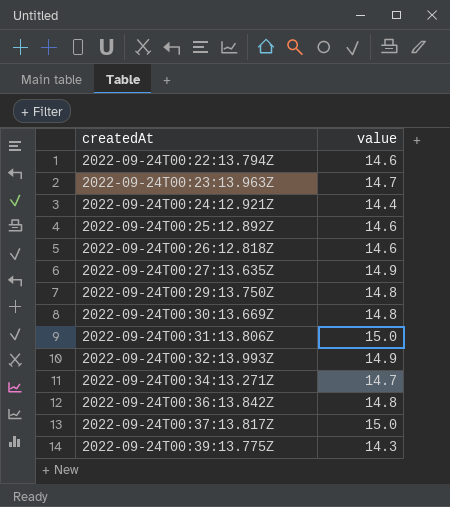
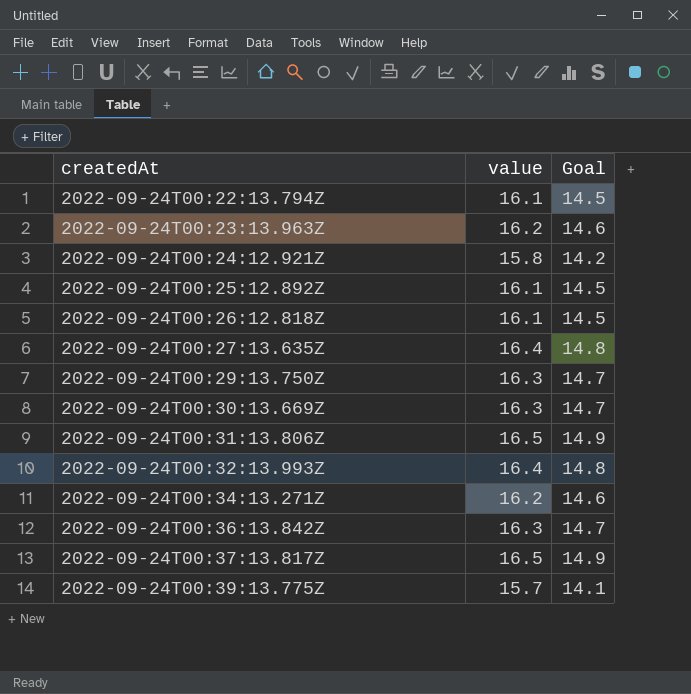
column Goal | formula: none -> [value] * 0.9
2022-09-24T00:22:13.794Z | value: 14.6 -> 16.1
2022-09-24T00:23:13.963Z | value: 14.7 -> 16.2
2022-09-24T00:24:12.921Z | value: 14.4 -> 15.8
2022-09-24T00:25:12.892Z | value: 14.6 -> 16.1
2022-09-24T00:26:12.818Z | value: 14.6 -> 16.1
2022-09-24T00:27:13.635Z | value: 14.9 -> 16.4
2022-09-24T00:29:13.750Z | value: 14.8 -> 16.3
2022-09-24T00:30:13.669Z | value: 14.8 -> 16.3
2022-09-24T00:31:13.806Z | value: 15.0 -> 16.5
2022-09-24T00:32:13.993Z | value: 14.9 -> 16.4
2022-09-24T00:34:13.271Z | value: 14.7 -> 16.2
2022-09-24T00:36:13.842Z | value: 14.8 -> 16.3
2022-09-24T00:37:13.817Z | value: 15.0 -> 16.5
2022-09-24T00:39:13.775Z | value: 14.3 -> 15.7

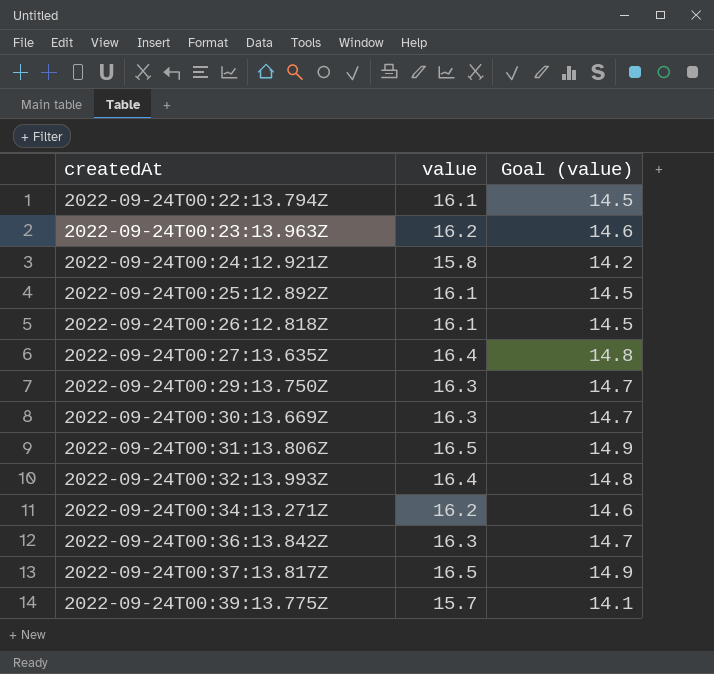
column name: Goal -> Goal (value)

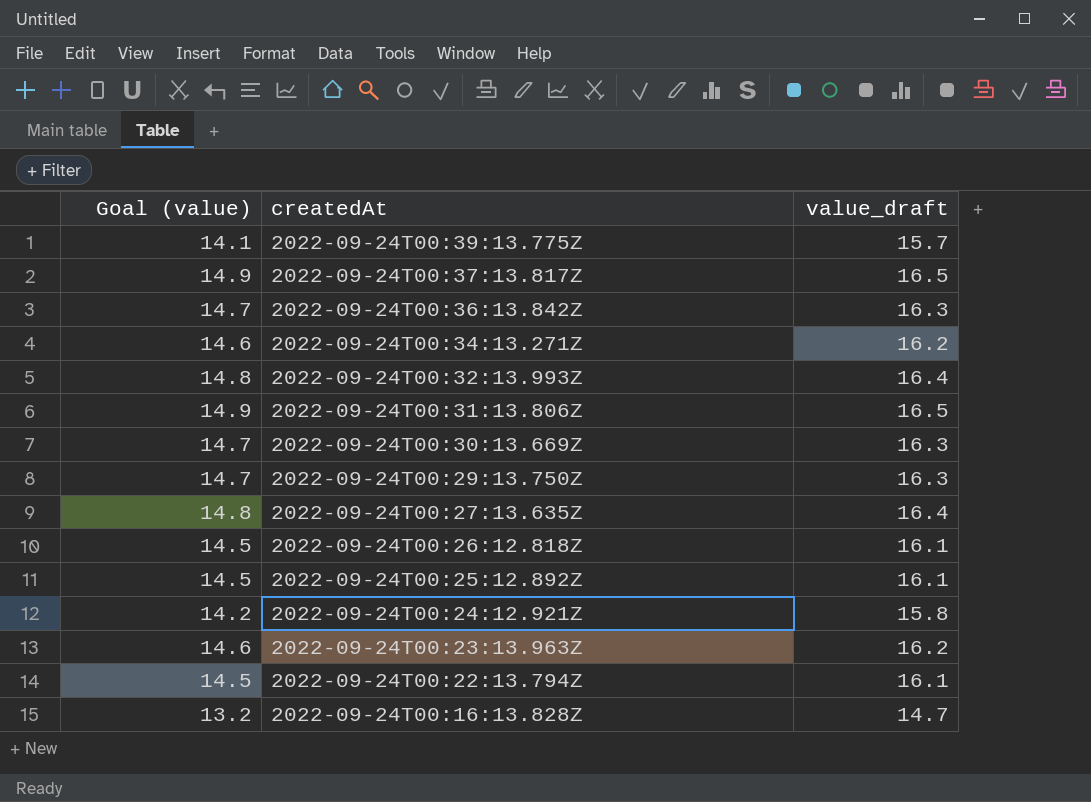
row order: createdAt ascending -> createdAt descending
column Goal (value) | position: 3 -> 1
column name: value -> value_draft
row 2022-09-24T00:16:13.828Z: none -> 13.2 | 14.7

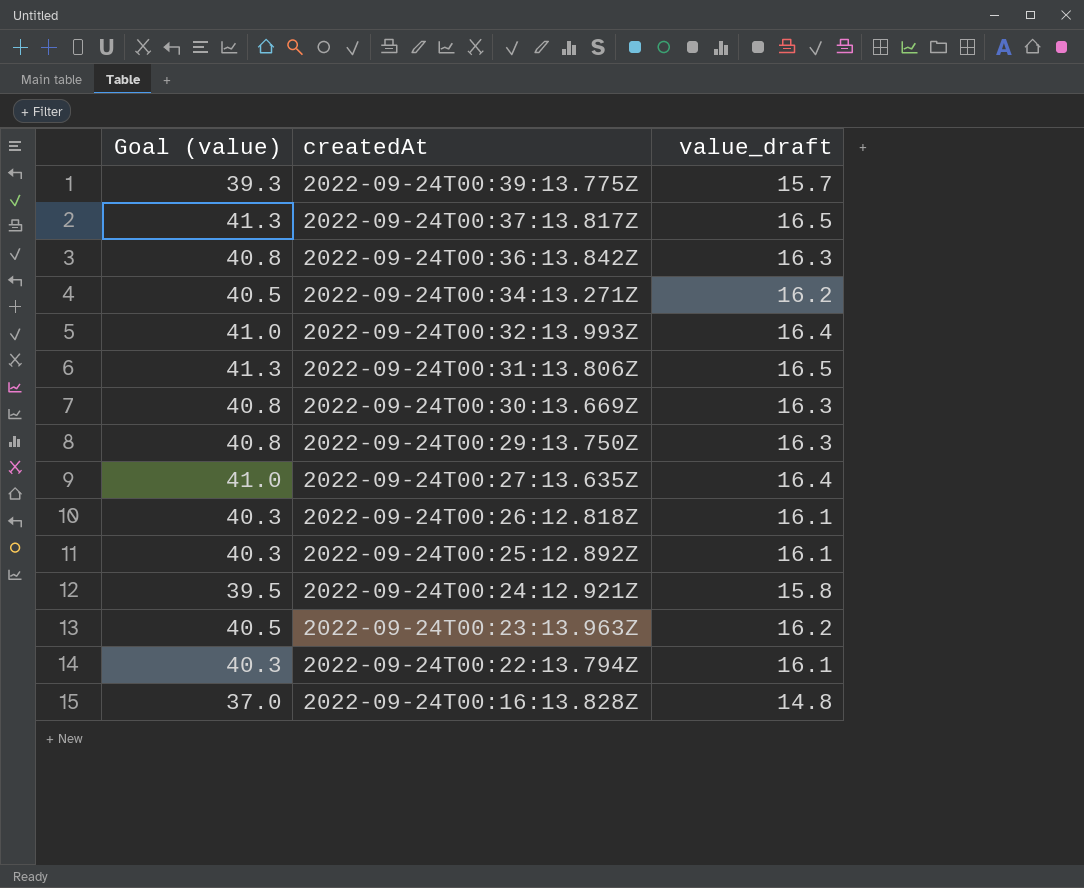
column Goal (value) | formula: [value_draft] * 0.9 -> [value_draft] * 2.5
2022-09-24T00:16:13.828Z | value_draft: 14.7 -> 14.8

